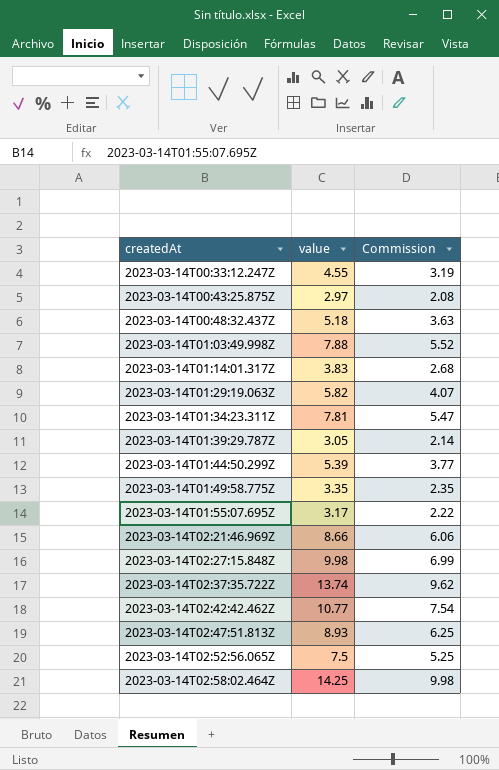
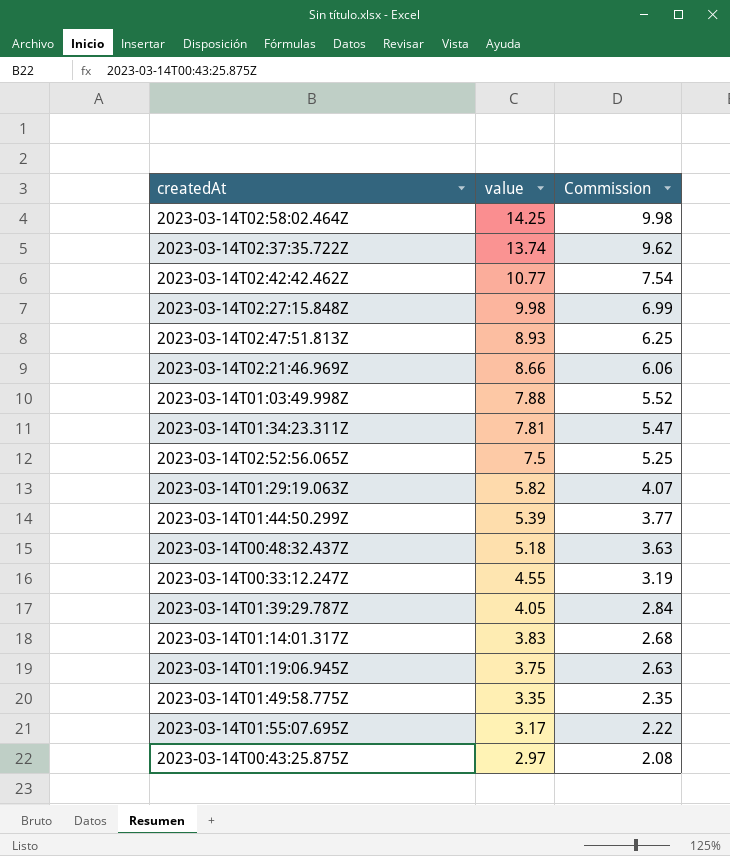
row order: createdAt ascending -> value descending
2023-03-14T01:39:29.787Z | value: 3.05 -> 4.05
2023-03-14T01:39:29.787Z | Commission: 2.14 -> 2.84
row 2023-03-14T01:19:06.945Z: none -> 3.75 | 2.63

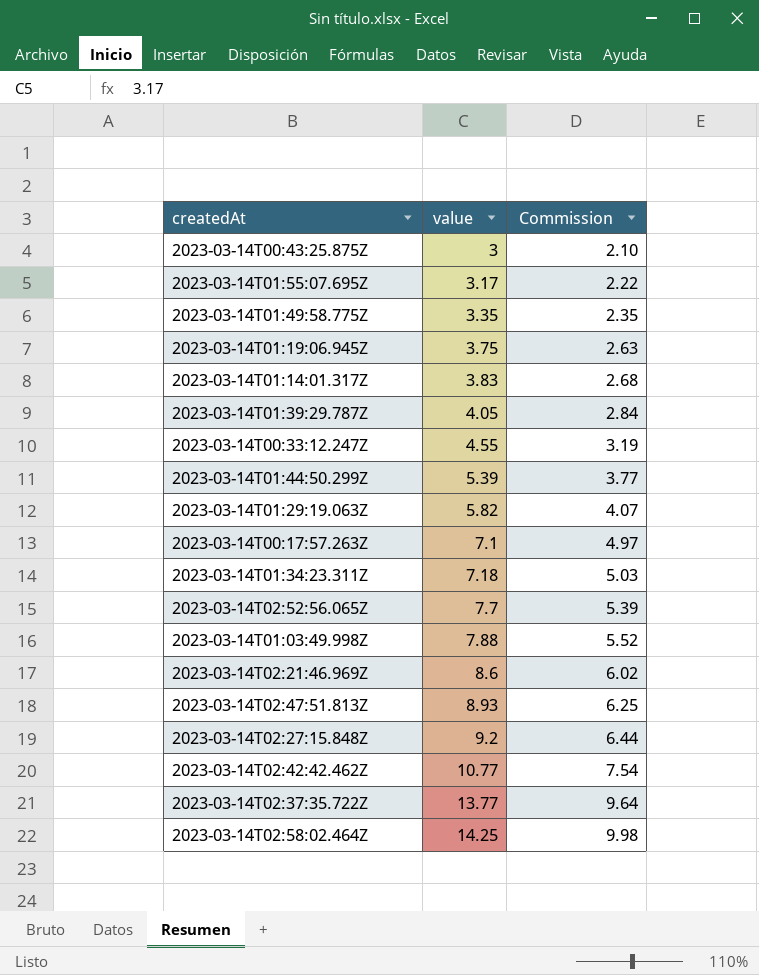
row order: value descending -> value ascending
row 2023-03-14T00:48:32.437Z: 5.18 | 3.63 -> none
2023-03-14T00:43:25.875Z | value: 2.97 -> 3
2023-03-14T00:43:25.875Z | Commission: 2.08 -> 2.10
row 2023-03-14T00:17:57.263Z: none -> 7.1 | 4.97
2023-03-14T01:34:23.311Z | value: 7.81 -> 7.18
2023-03-14T01:34:23.311Z | Commission: 5.47 -> 5.03
2023-03-14T02:52:56.065Z | value: 7.5 -> 7.7
2023-03-14T02:52:56.065Z | Commission: 5.25 -> 5.39
2023-03-14T02:21:46.969Z | value: 8.66 -> 8.6
2023-03-14T02:21:46.969Z | Commission: 6.06 -> 6.02
2023-03-14T02:27:15.848Z | value: 9.98 -> 9.2
2023-03-14T02:27:15.848Z | Commission: 6.99 -> 6.44
2023-03-14T02:37:35.722Z | value: 13.74 -> 13.77
2023-03-14T02:37:35.722Z | Commission: 9.62 -> 9.64

